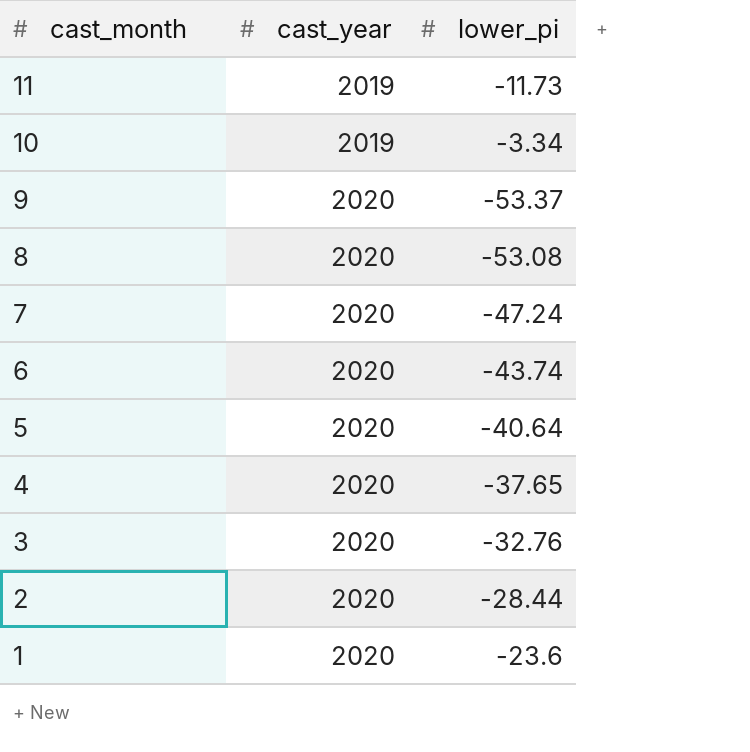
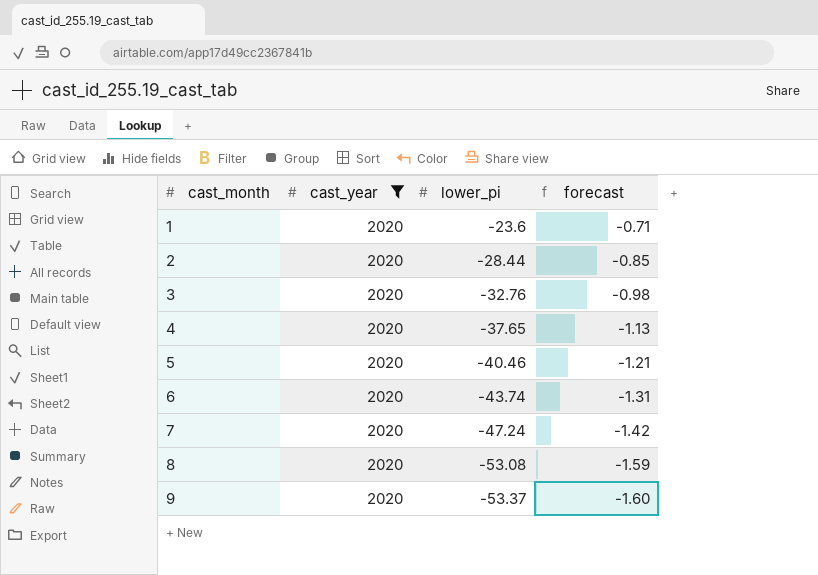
filter: none -> cast_year = 2020
row order: cast_month descending -> cast_month ascending
column forecast | formula: none -> [lower_pi] * 0.03
5 | lower_pi: -40.64 -> -40.46

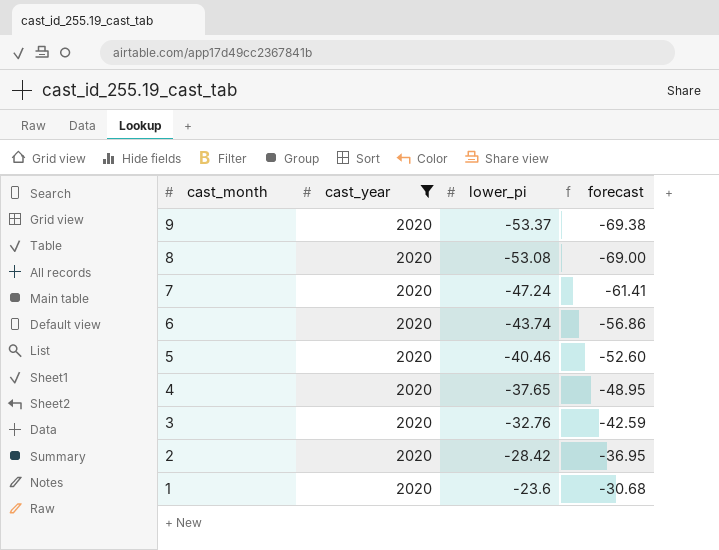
row order: cast_month ascending -> cast_month descending
column forecast | formula: [lower_pi] * 0.03 -> [lower_pi] * 1.3
2 | lower_pi: -28.44 -> -28.42

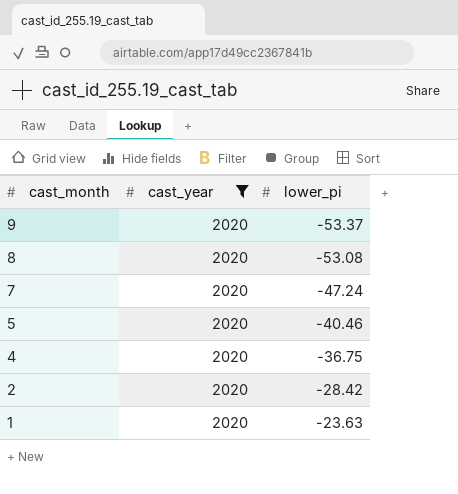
column forecast | formula: [lower_pi] * 1.3 -> none
row 6: 2020 | -43.74 | -56.86 -> none
row 3: 2020 | -32.76 | -42.59 -> none
4 | lower_pi: -37.65 -> -36.75
1 | lower_pi: -23.6 -> -23.63

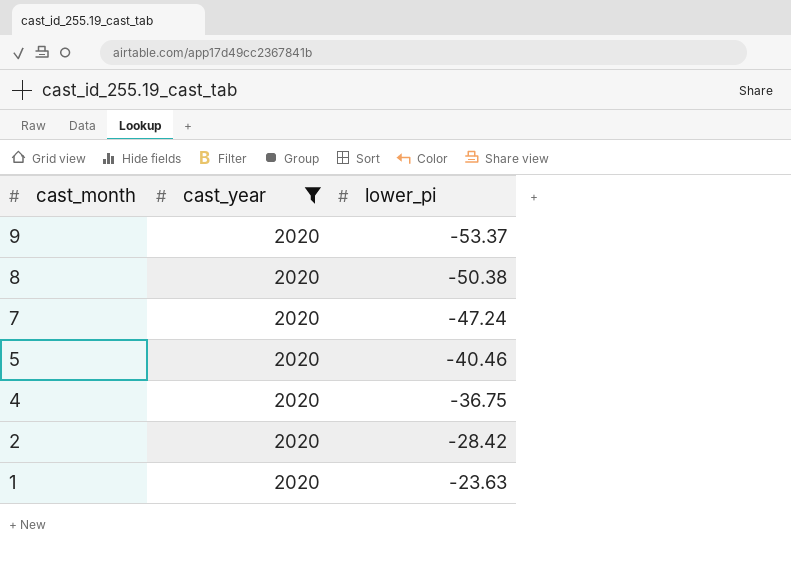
8 | lower_pi: -53.08 -> -50.38

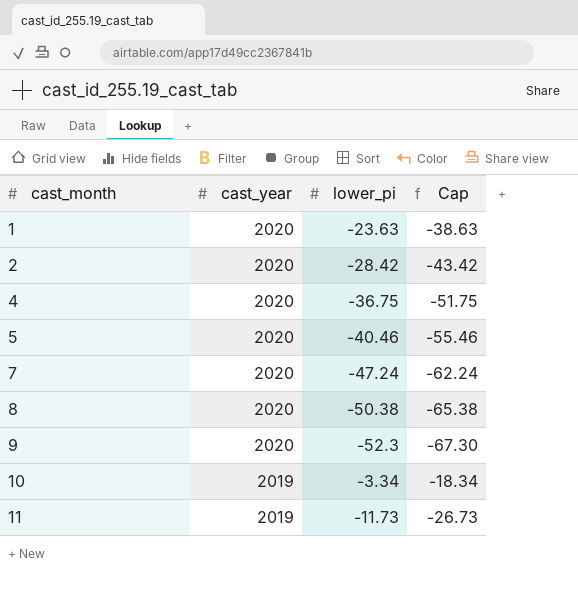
filter: cast_year = 2020 -> none
row order: cast_month descending -> cast_month ascending
column Cap | formula: none -> [lower_pi] - 15
9 | lower_pi: -53.37 -> -52.3

